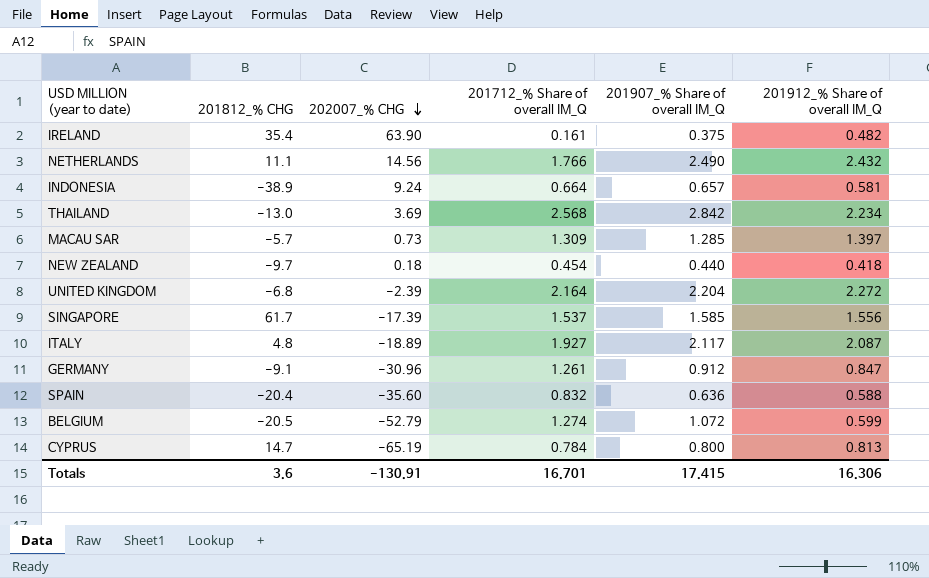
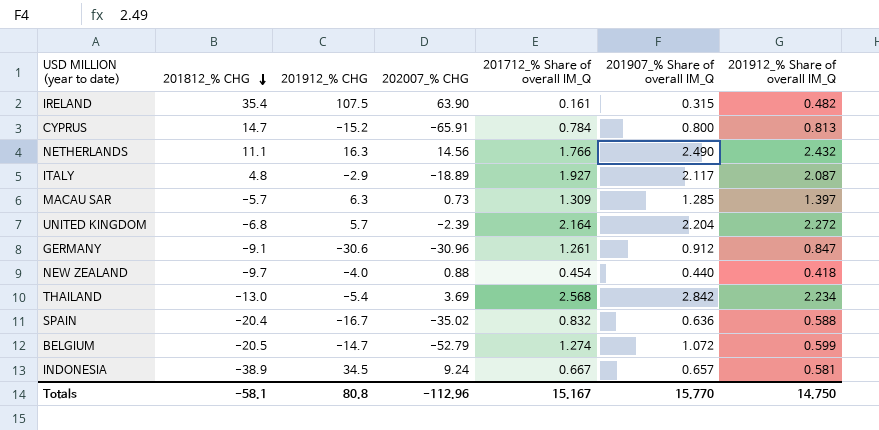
row order: 202007_% CHG descending -> 201812_% CHG descending
column 201912_% CHG | position: none -> 3
row SINGAPORE: 61.7 | -17.39 | 1.537 | 1.585 | 1.556 -> none
IRELAND | 201907_% Share of overall IM_Q: 0.375 -> 0.315
CYPRUS | 202007_% CHG: -65.19 -> -65.91
NEW ZEALAND | 202007_% CHG: 0.18 -> 0.88
SPAIN | 202007_% CHG: -35.60 -> -35.02
INDONESIA | 201712_% Share of overall IM_Q: 0.664 -> 0.667
Totals | 201812_% CHG: 3.6 -> -58.1
Totals | 202007_% CHG: -130.91 -> -112.96
Totals | 201712_% Share of overall IM_Q: 16.701 -> 15.167
Totals | 201907_% Share of overall IM_Q: 17.415 -> 15.770
Totals | 201912_% Share of overall IM_Q: 16.306 -> 14.750

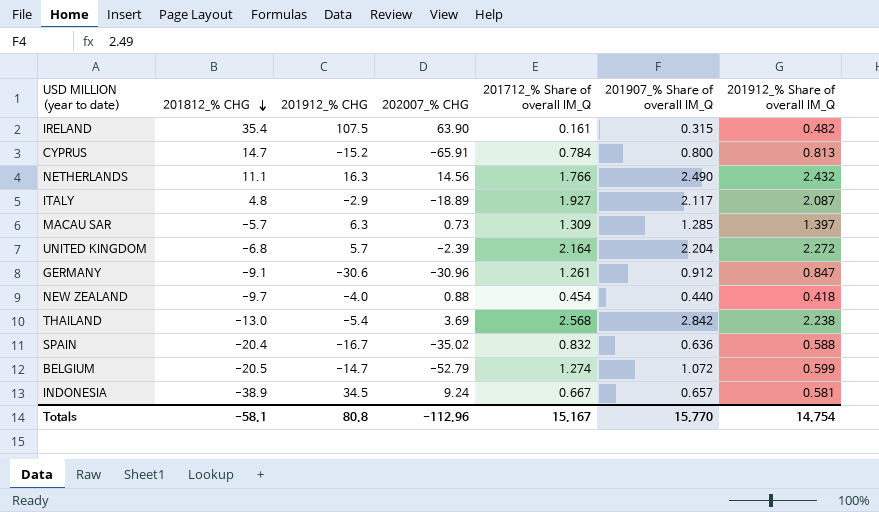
THAILAND | 201912_% Share of overall IM_Q: 2.234 -> 2.238
Totals | 201912_% Share of overall IM_Q: 14.750 -> 14.754

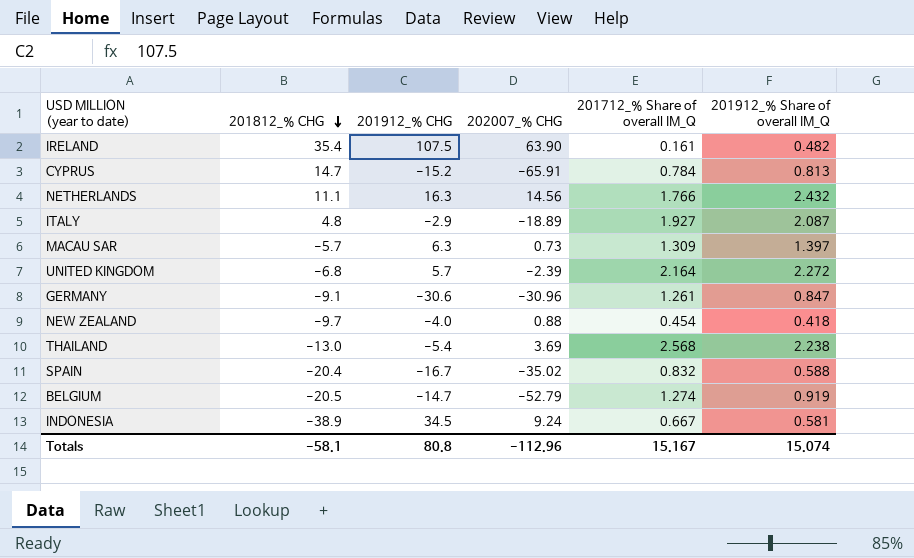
column 201907_% Share of overall IM_Q | position: 6 -> none
BELGIUM | 201912_% Share of overall IM_Q: 0.599 -> 0.919
Totals | 201912_% Share of overall IM_Q: 14.754 -> 15.074

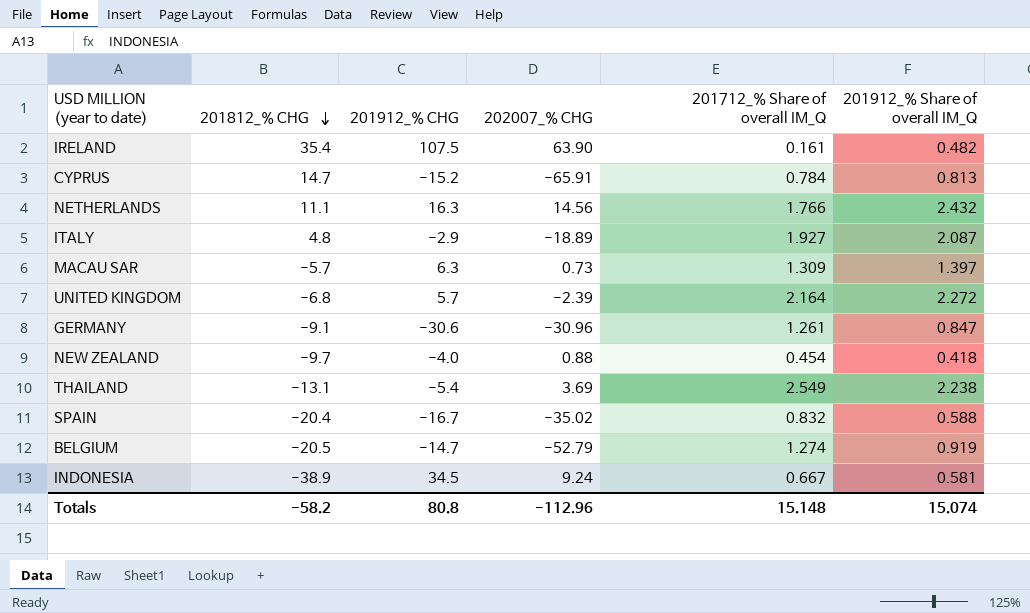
THAILAND | 201812_% CHG: -13.0 -> -13.1
THAILAND | 201712_% Share of overall IM_Q: 2.568 -> 2.549
Totals | 201812_% CHG: -58.1 -> -58.2
Totals | 201712_% Share of overall IM_Q: 15.167 -> 15.148

